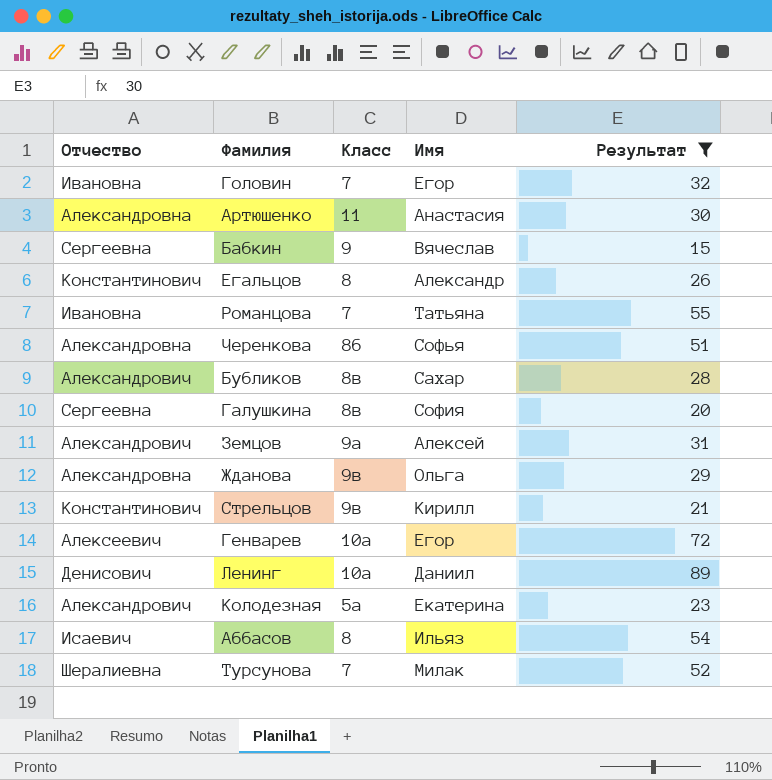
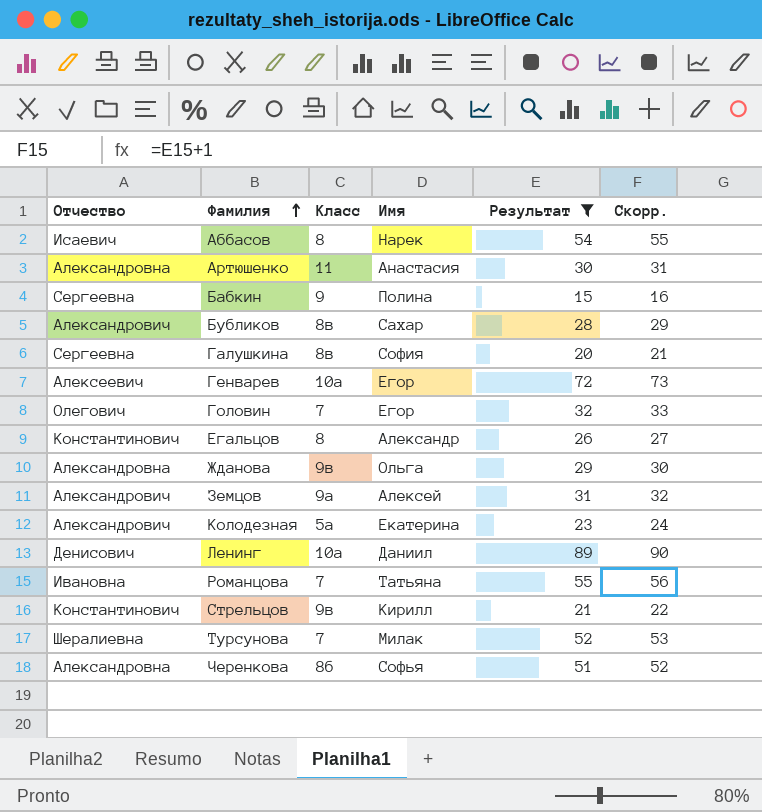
row order: none -> Фамилия ascending
column Скорр. | formula: none -> [Результат] + 1
Аббасов | Имя: Ильяз -> Нарек
Бабкин | Имя: Вячеслав -> Полина
Головин | Отчество: Ивановна -> Олегович

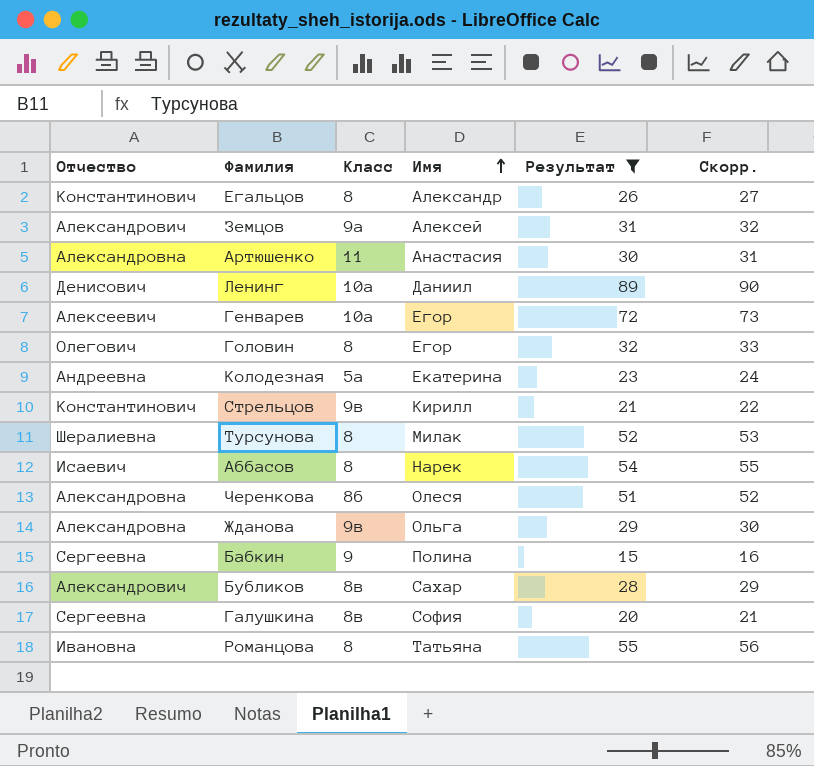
row order: Фамилия ascending -> Имя ascending
Головин | Класс: 7 -> 8
Колодезная | Отчество: Александрович -> Андреевна
Турсунова | Класс: 7 -> 8
Черенкова | Имя: Софья -> Олеся
Романцова | Класс: 7 -> 8

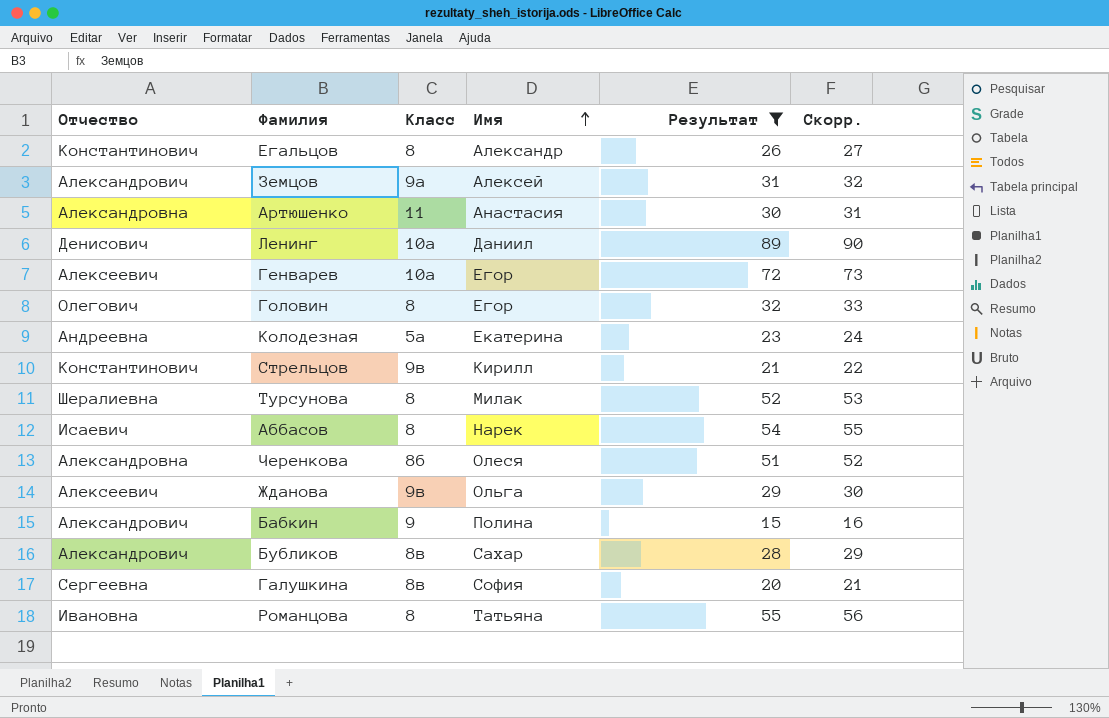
Жданова | Отчество: Александровна -> Алексеевич
Бабкин | Отчество: Сергеевна -> Александрович

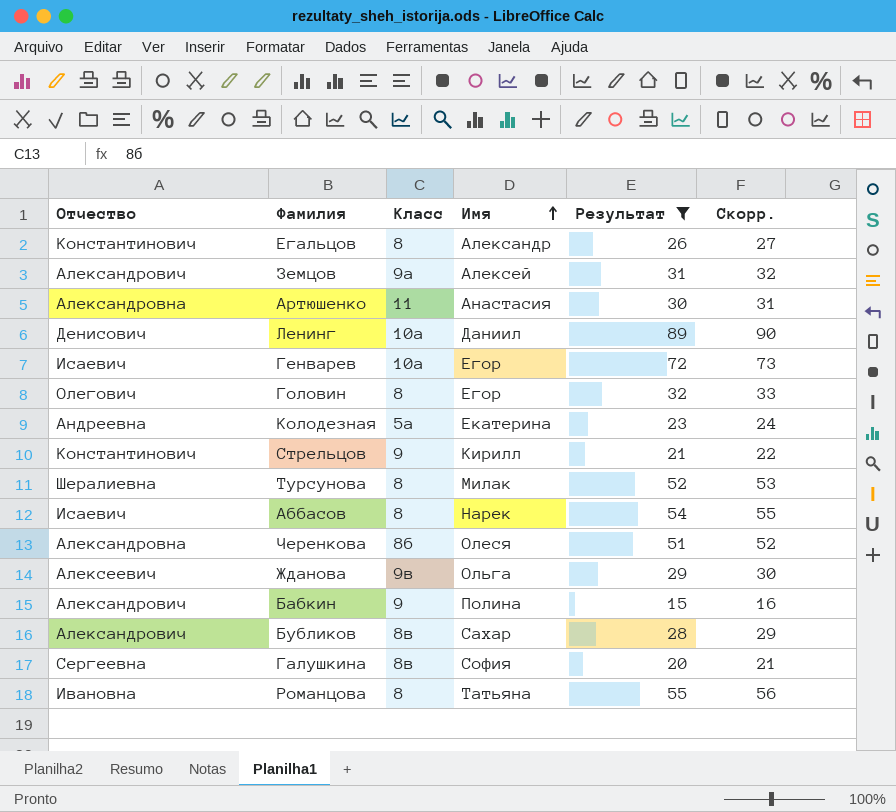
Генварев | Отчество: Алексеевич -> Исаевич
Стрельцов | Класс: 9в -> 9

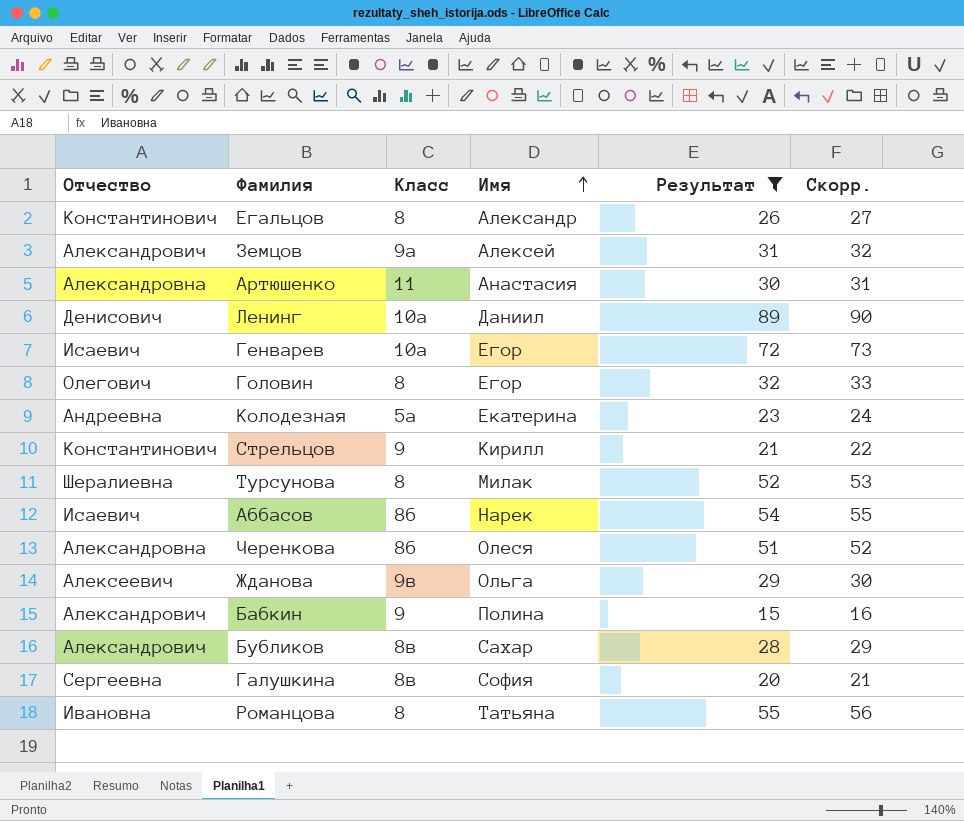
Аббасов | Класс: 8 -> 8б

